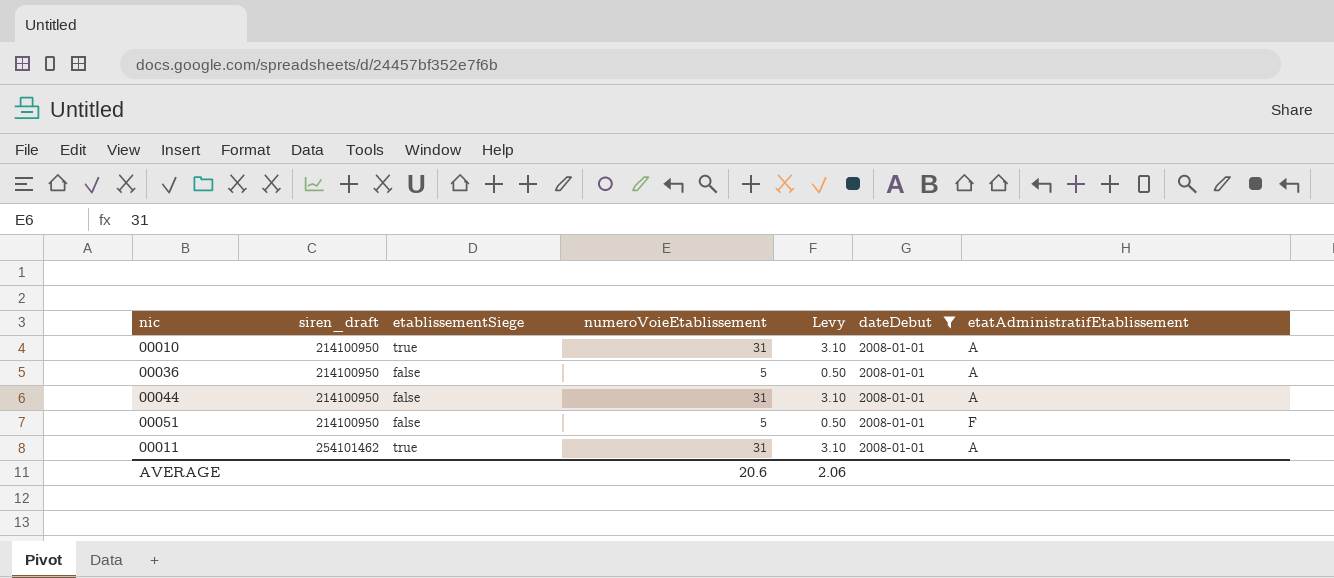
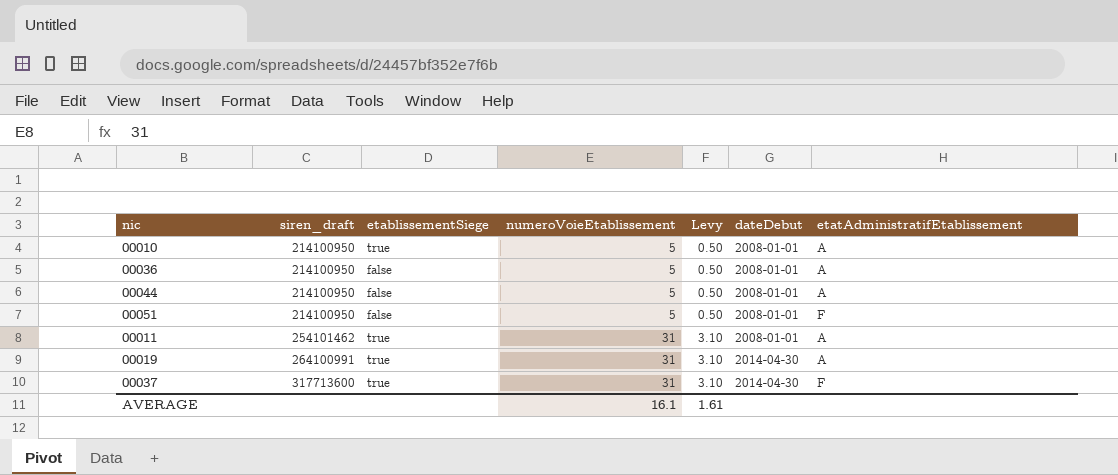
filter: dateDebut = 2008-01-01 -> none
00010 | numeroVoieEtablissement: 31 -> 5
00010 | Levy: 3.10 -> 0.50
00044 | numeroVoieEtablissement: 31 -> 5
00044 | Levy: 3.10 -> 0.50
AVERAGE | numeroVoieEtablissement: 20.6 -> 16.1
AVERAGE | Levy: 2.06 -> 1.61

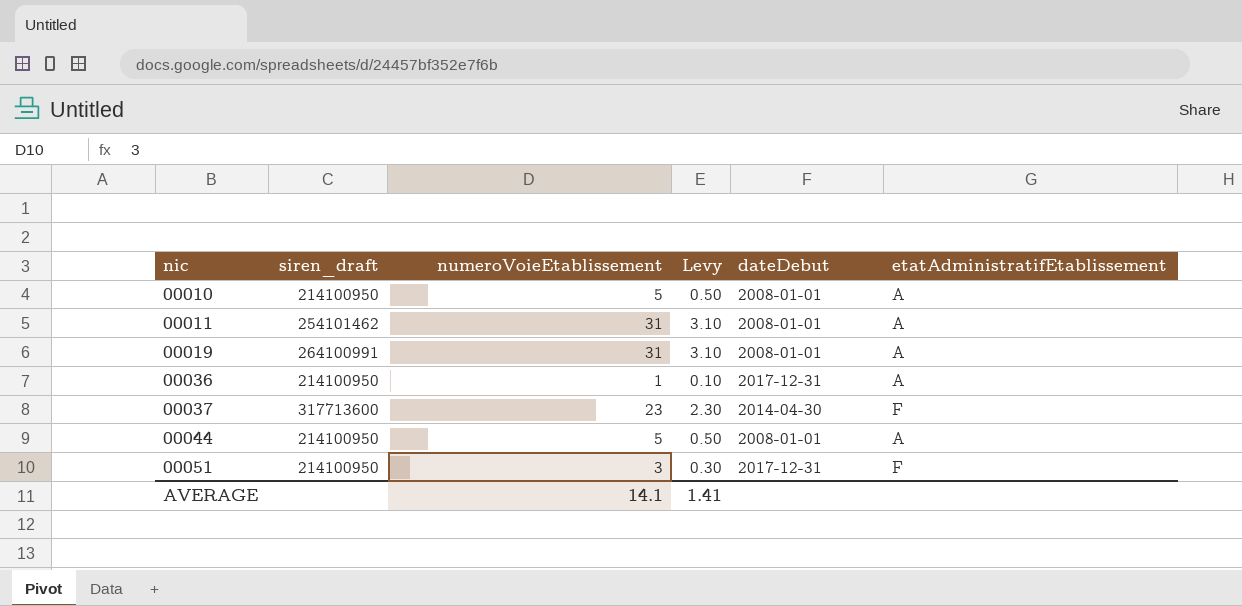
row order: siren_draft ascending -> nic ascending
column etablissementSiege | position: 3 -> none
00019 | dateDebut: 2014-04-30 -> 2008-01-01
00036 | numeroVoieEtablissement: 5 -> 1
00036 | Levy: 0.50 -> 0.10
00036 | dateDebut: 2008-01-01 -> 2017-12-31
00037 | numeroVoieEtablissement: 31 -> 23
00037 | Levy: 3.10 -> 2.30
00051 | numeroVoieEtablissement: 5 -> 3
00051 | Levy: 0.50 -> 0.30
00051 | dateDebut: 2008-01-01 -> 2017-12-31
AVERAGE | numeroVoieEtablissement: 16.1 -> 14.1
AVERAGE | Levy: 1.61 -> 1.41

